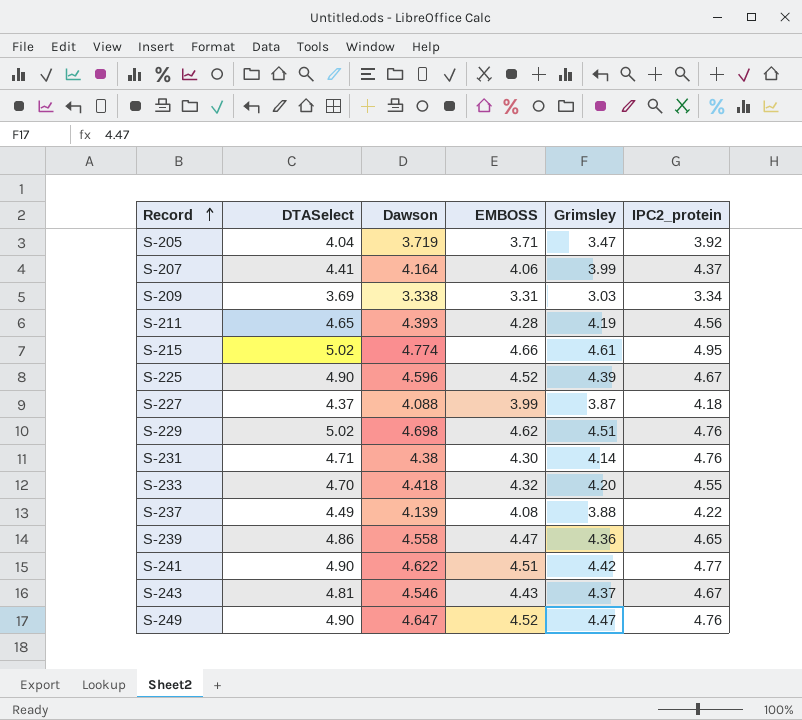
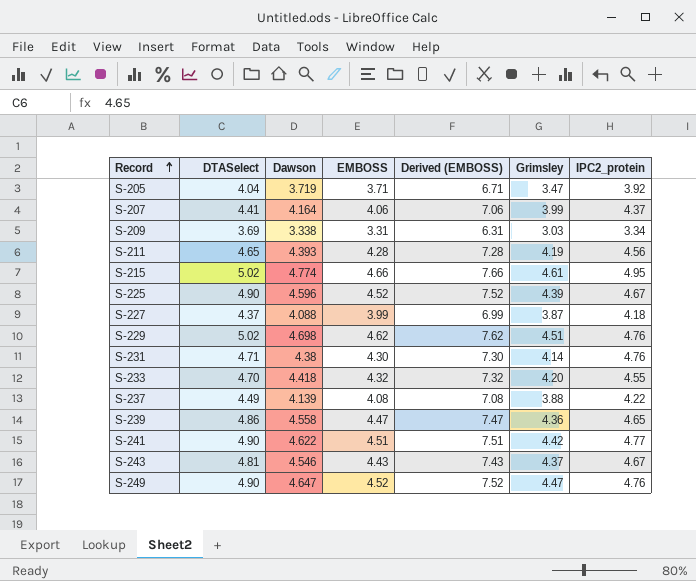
column Derived (EMBOSS) | formula: none -> [EMBOSS] + 3

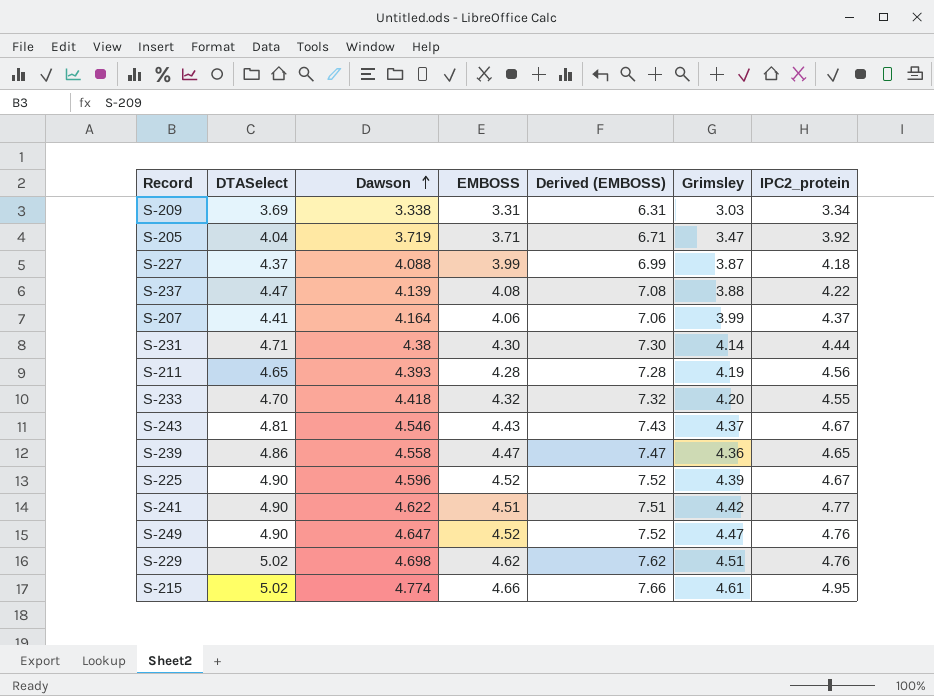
row order: Record ascending -> Dawson ascending
S-237 | DTASelect: 4.49 -> 4.47
S-231 | IPC2_protein: 4.76 -> 4.44

